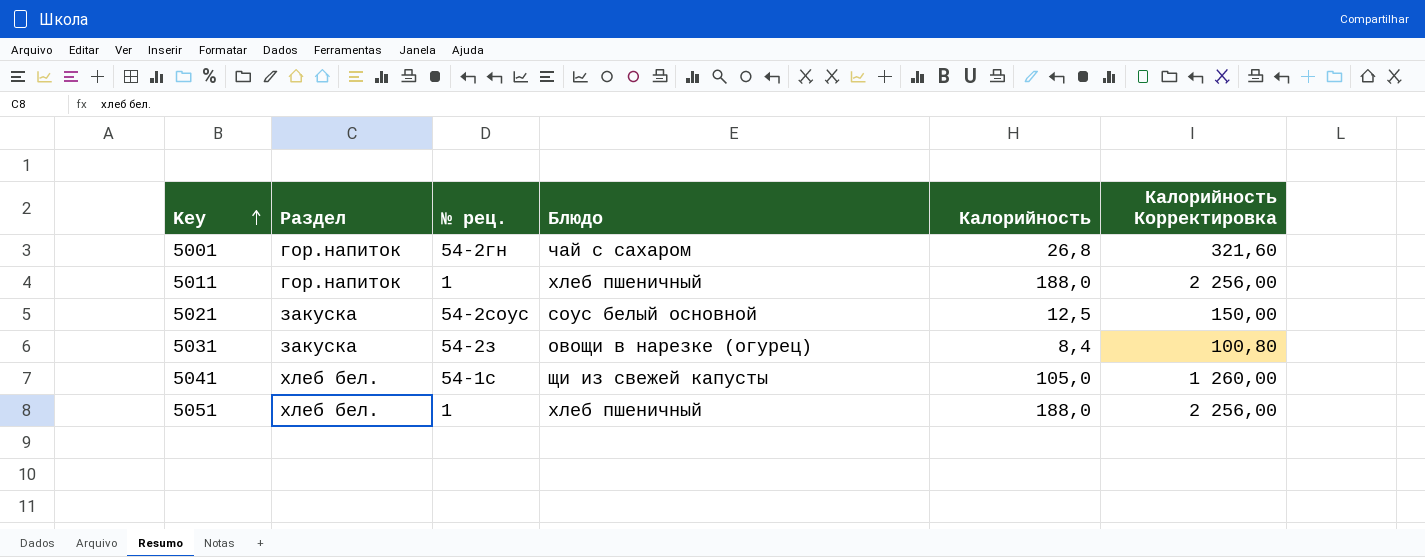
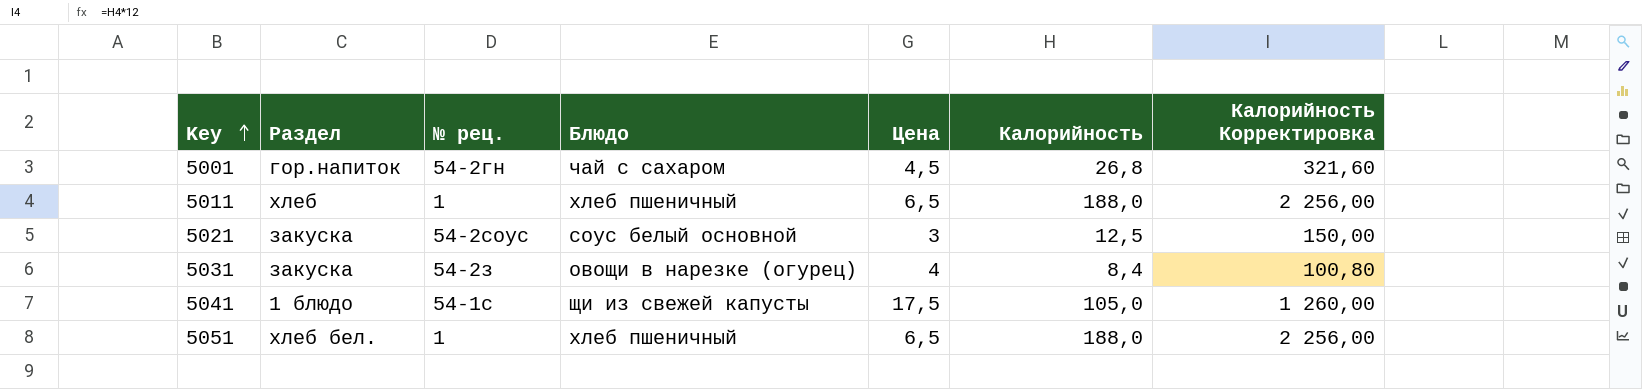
column Цена | position: none -> 5
5011 | Раздел: гор.напиток -> хлеб
5041 | Раздел: хлеб бел. -> 1 блюдо

